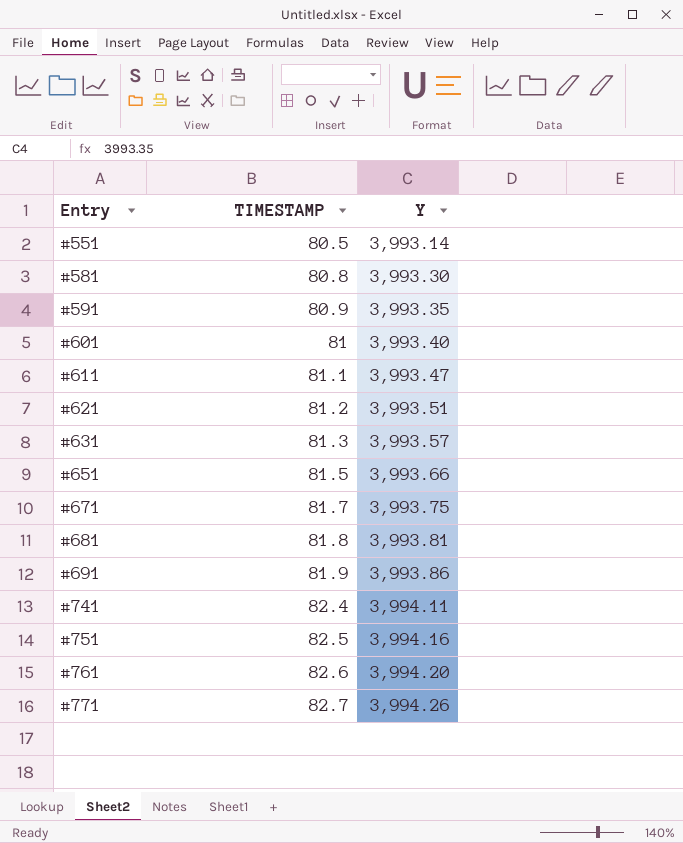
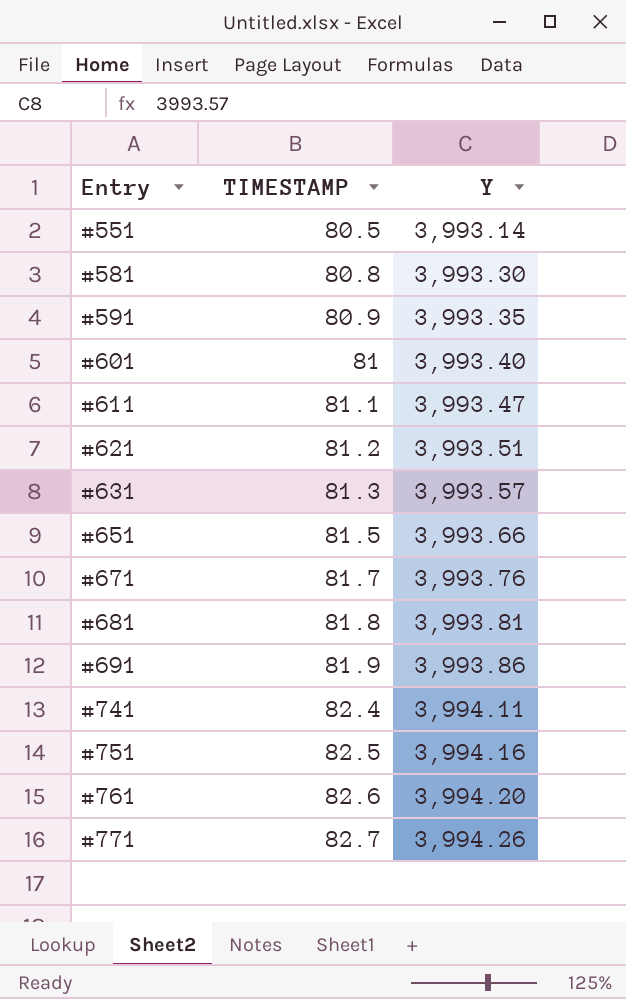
#671 | Y: 3,993.75 -> 3,993.76

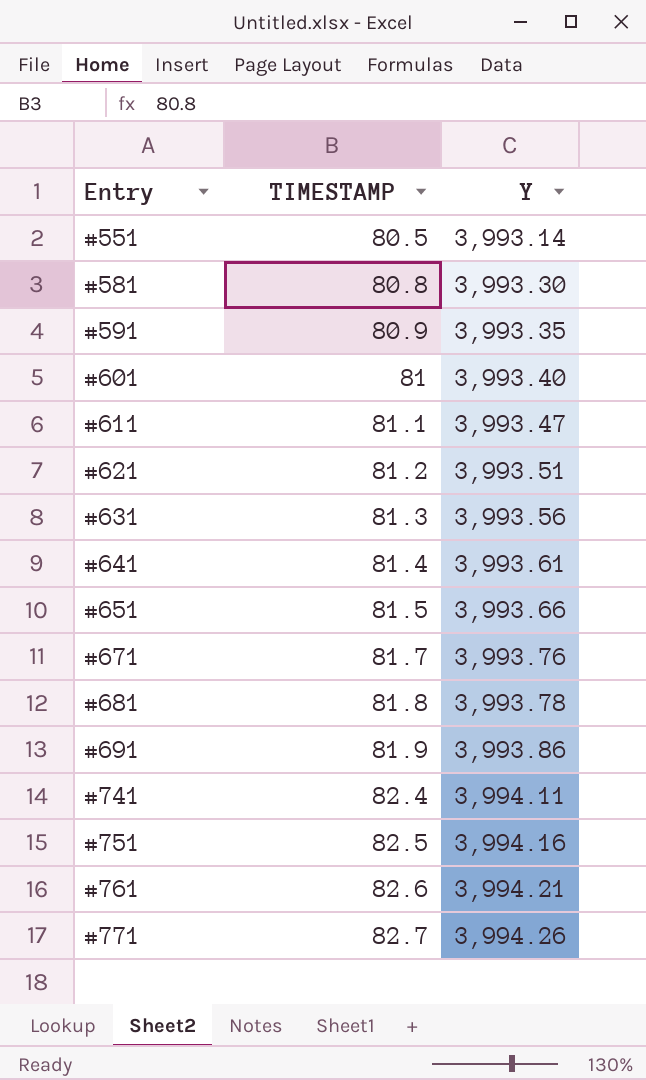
#631 | Y: 3,993.57 -> 3,993.56
row #641: none -> 81.4 | 3,993.61
#681 | Y: 3,993.81 -> 3,993.78
#761 | Y: 3,994.20 -> 3,994.21

